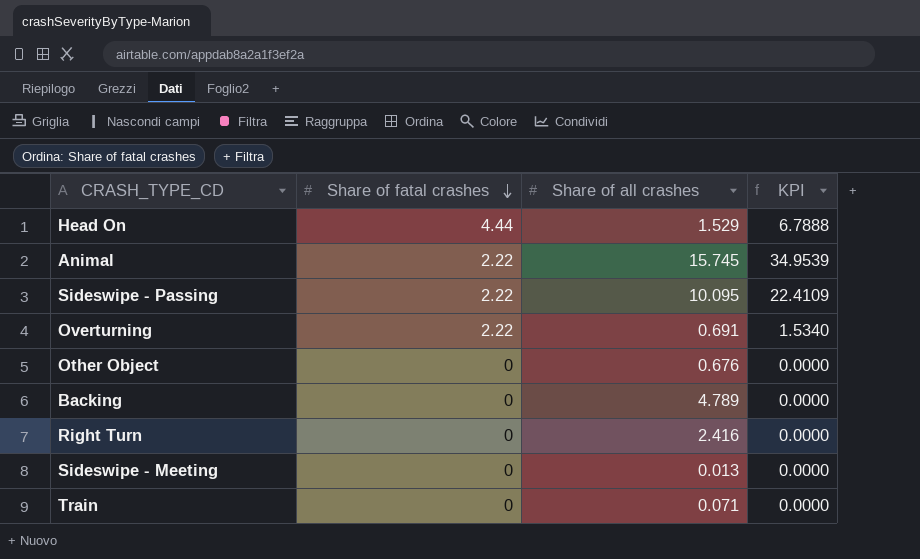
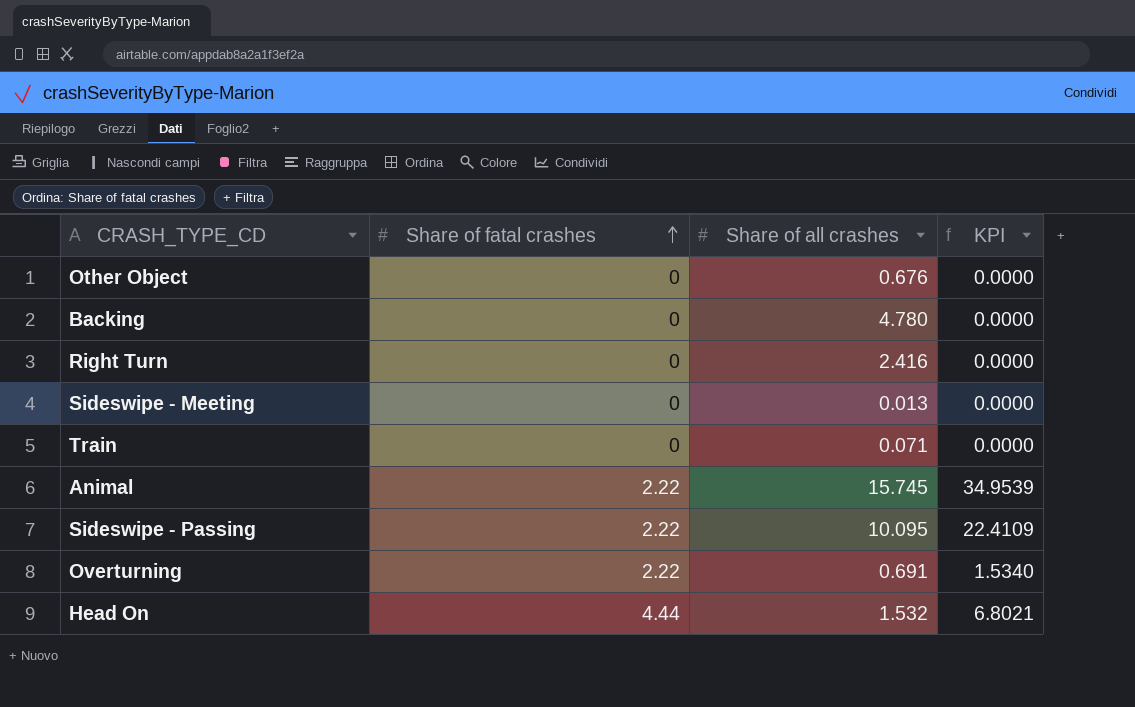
row order: Share of fatal crashes descending -> Share of fatal crashes ascending
Backing | Share of all crashes: 4.789 -> 4.780
Head On | Share of all crashes: 1.529 -> 1.532
Head On | KPI: 6.7888 -> 6.8021

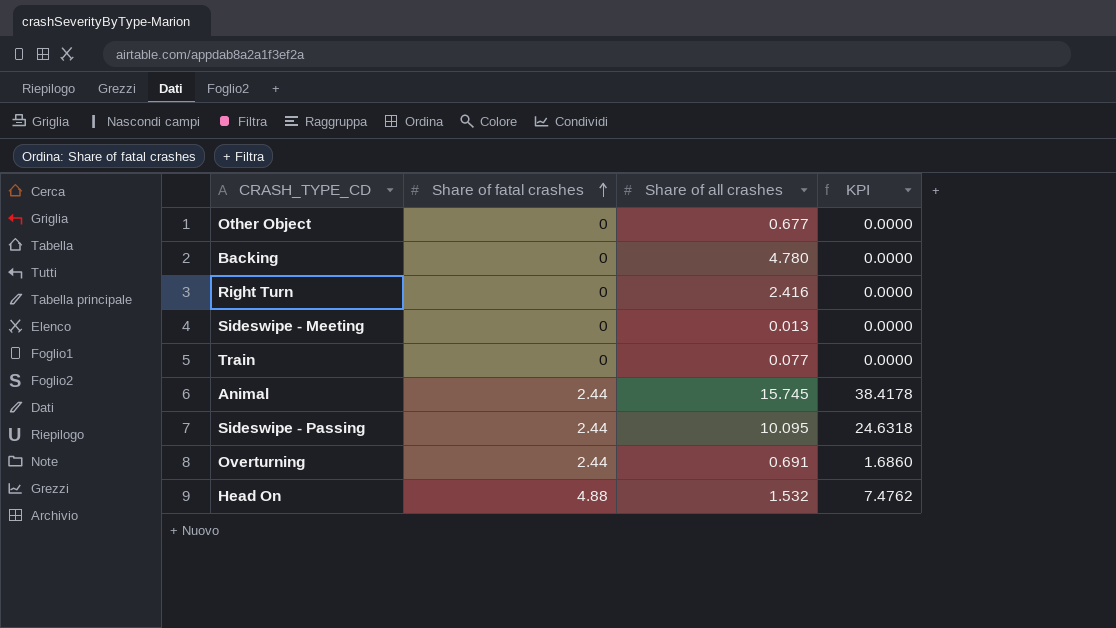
Other Object | Share of all crashes: 0.676 -> 0.677
Train | Share of all crashes: 0.071 -> 0.077
Animal | Share of fatal crashes: 2.22 -> 2.44
Animal | KPI: 34.9539 -> 38.4178
Sideswipe - Passing | Share of fatal crashes: 2.22 -> 2.44
Sideswipe - Passing | KPI: 22.4109 -> 24.6318
Overturning | Share of fatal crashes: 2.22 -> 2.44
Overturning | KPI: 1.5340 -> 1.6860
Head On | Share of fatal crashes: 4.44 -> 4.88
Head On | KPI: 6.8021 -> 7.4762

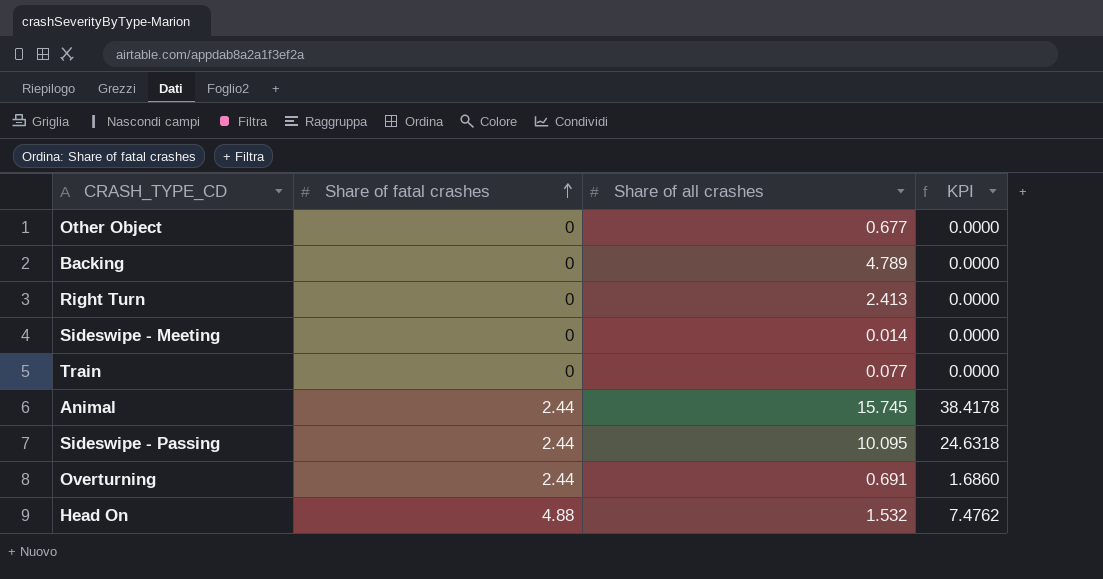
Backing | Share of all crashes: 4.780 -> 4.789
Right Turn | Share of all crashes: 2.416 -> 2.413
Sideswipe - Meeting | Share of all crashes: 0.013 -> 0.014

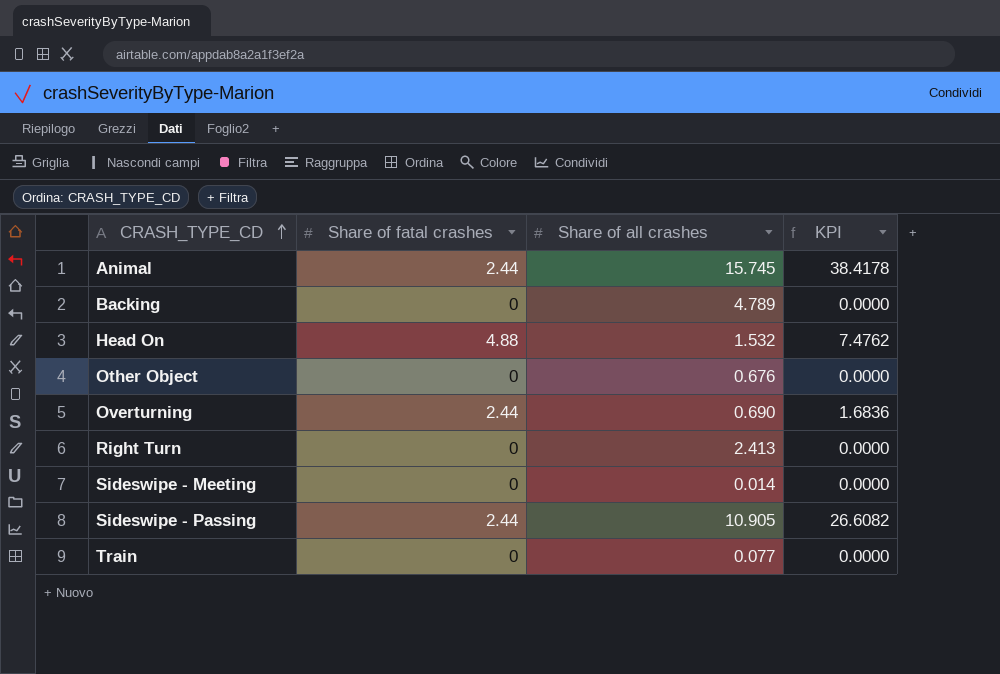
row order: Share of fatal crashes ascending -> CRASH_TYPE_CD ascending
Other Object | Share of all crashes: 0.677 -> 0.676
Overturning | Share of all crashes: 0.691 -> 0.690
Overturning | KPI: 1.6860 -> 1.6836
Sideswipe - Passing | Share of all crashes: 10.095 -> 10.905
Sideswipe - Passing | KPI: 24.6318 -> 26.6082

